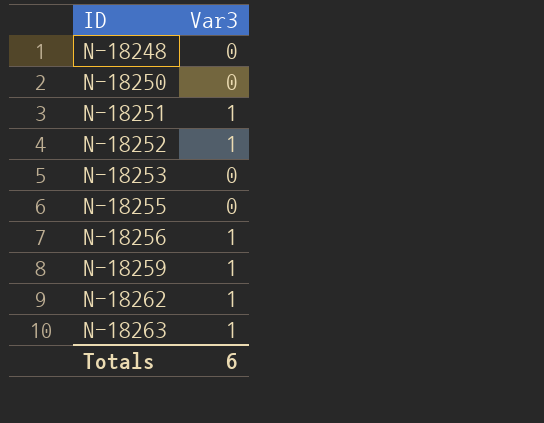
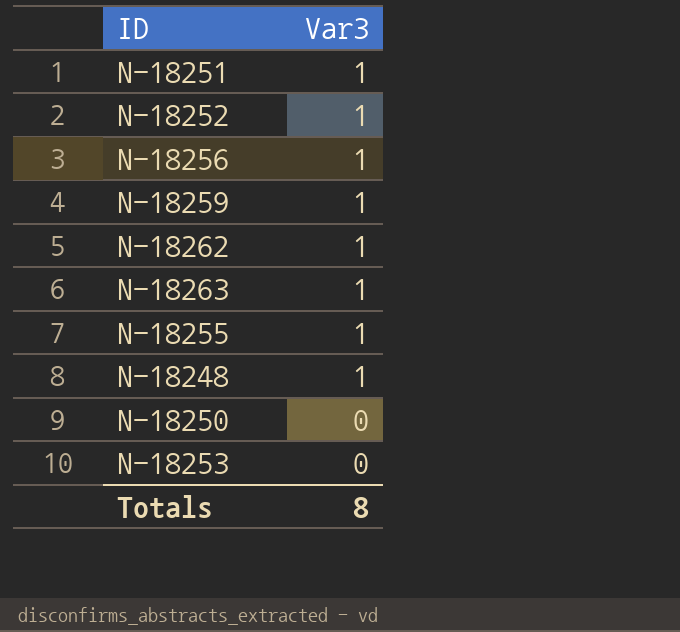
row order: ID ascending -> Var3 descending
N-18255 | Var3: 0 -> 1
N-18248 | Var3: 0 -> 1
Totals | Var3: 6 -> 8

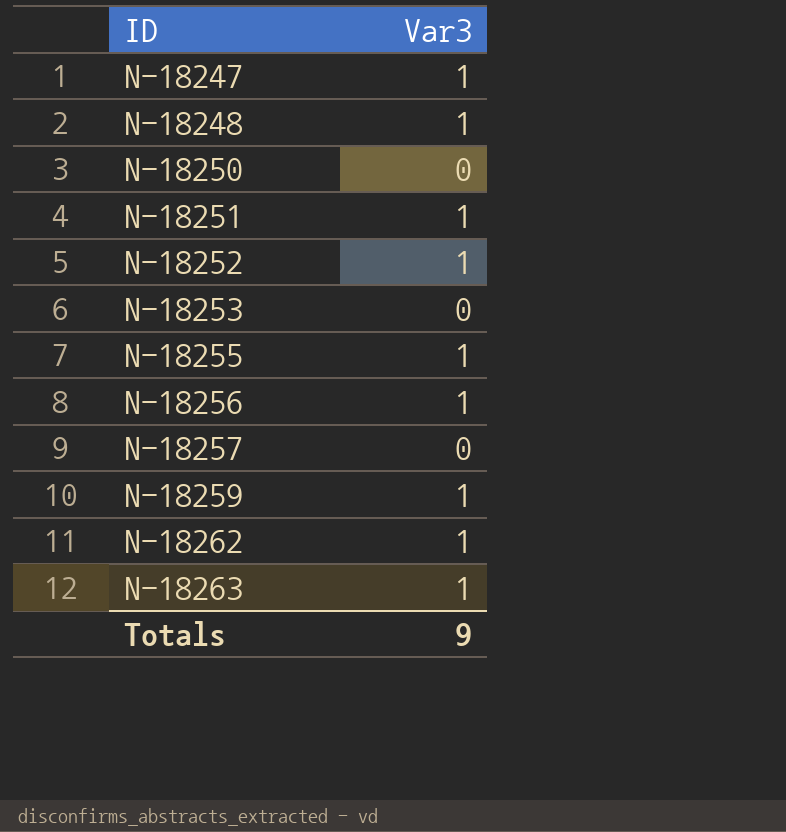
row order: Var3 descending -> ID ascending
row N-18247: none -> 1
row N-18257: none -> 0
Totals | Var3: 8 -> 9

